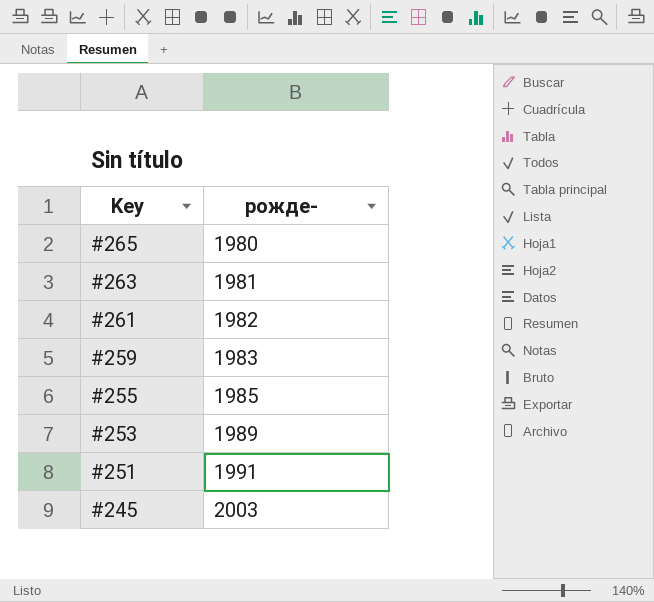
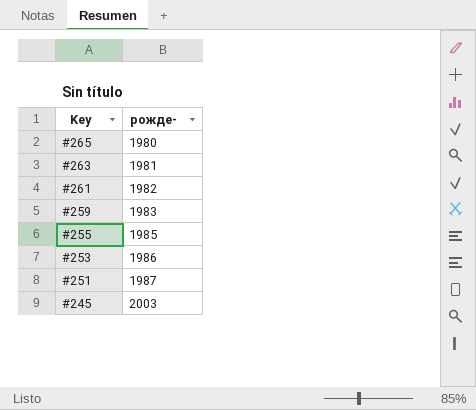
#253 | рожде-: 1989 -> 1986
#251 | рожде-: 1991 -> 1987

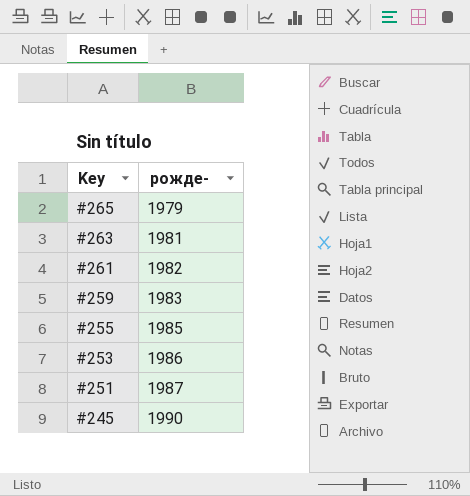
#265 | рожде-: 1980 -> 1979
#245 | рожде-: 2003 -> 1990

